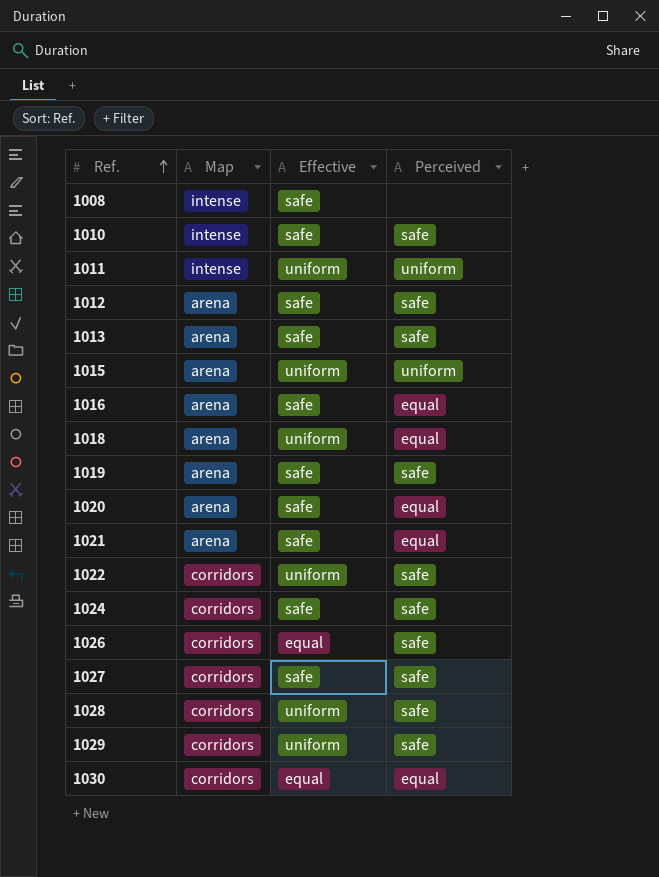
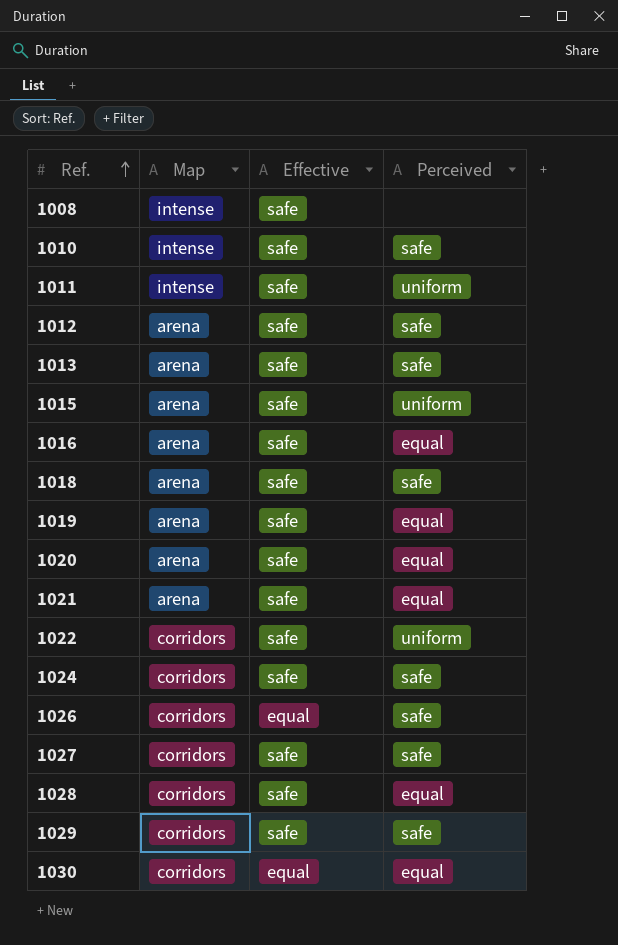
1011 | Effective: uniform -> safe
1015 | Effective: uniform -> safe
1018 | Effective: uniform -> safe
1018 | Perceived: equal -> safe
1019 | Perceived: safe -> equal
1022 | Effective: uniform -> safe
1022 | Perceived: safe -> uniform
1028 | Effective: uniform -> safe
1028 | Perceived: safe -> equal
1029 | Effective: uniform -> safe

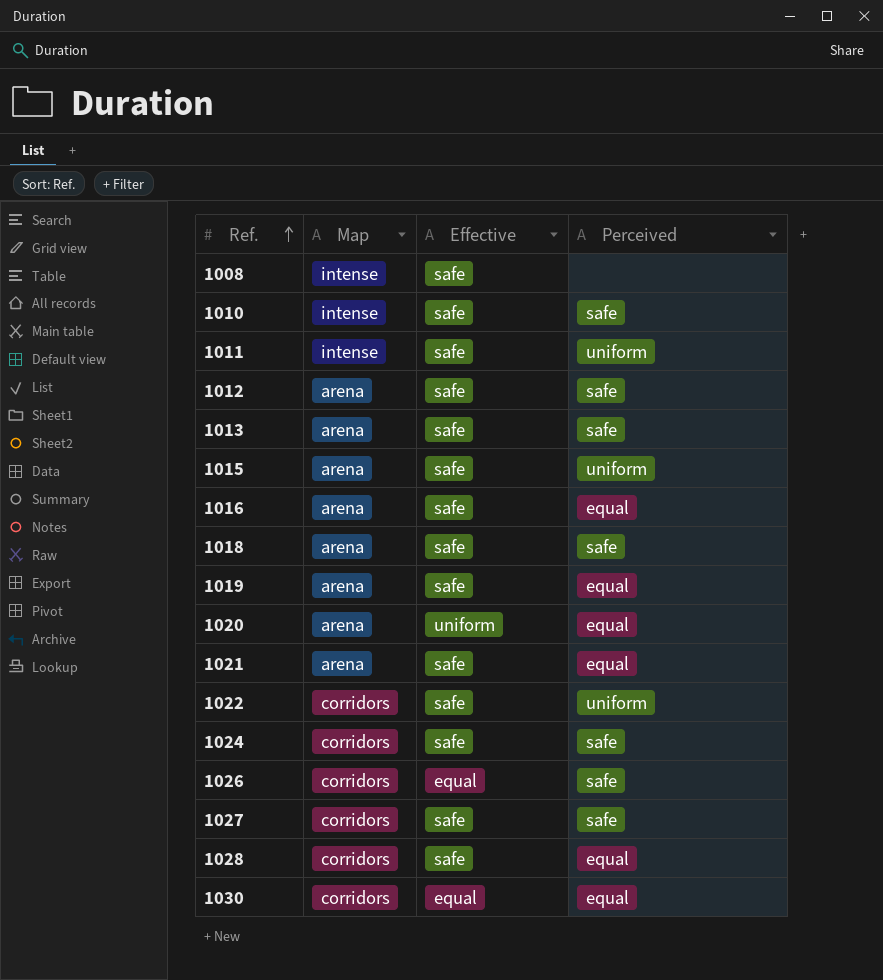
row 1029: corridors | safe | safe -> none
1020 | Effective: safe -> uniform

